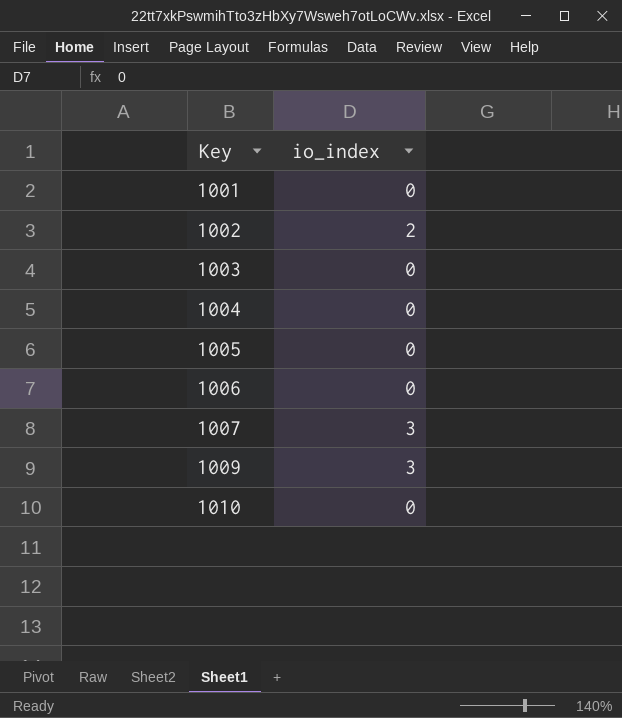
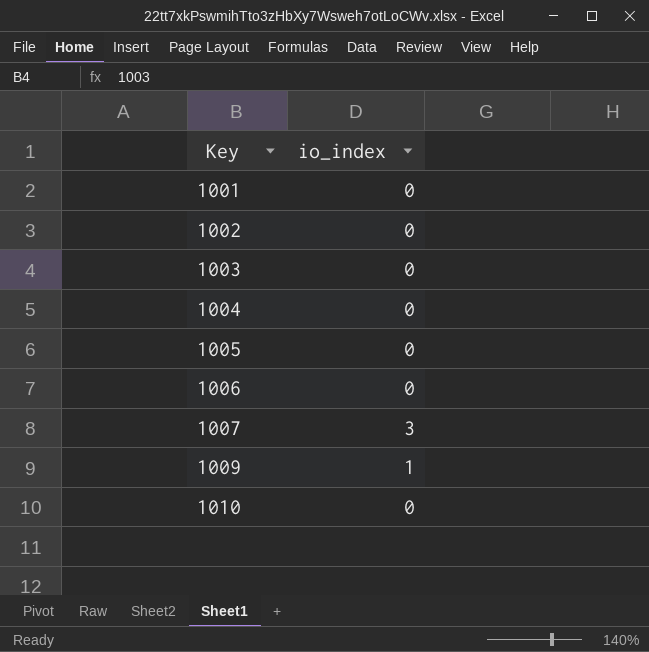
1002 | io_index: 2 -> 0
1009 | io_index: 3 -> 1

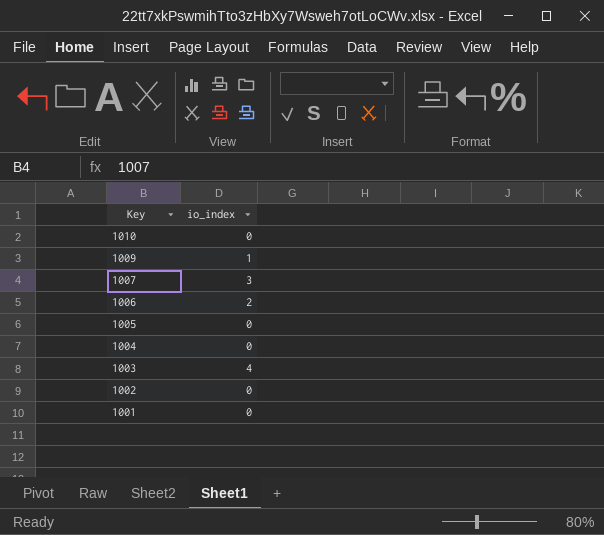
row order: Key ascending -> Key descending
1006 | io_index: 0 -> 2
1003 | io_index: 0 -> 4

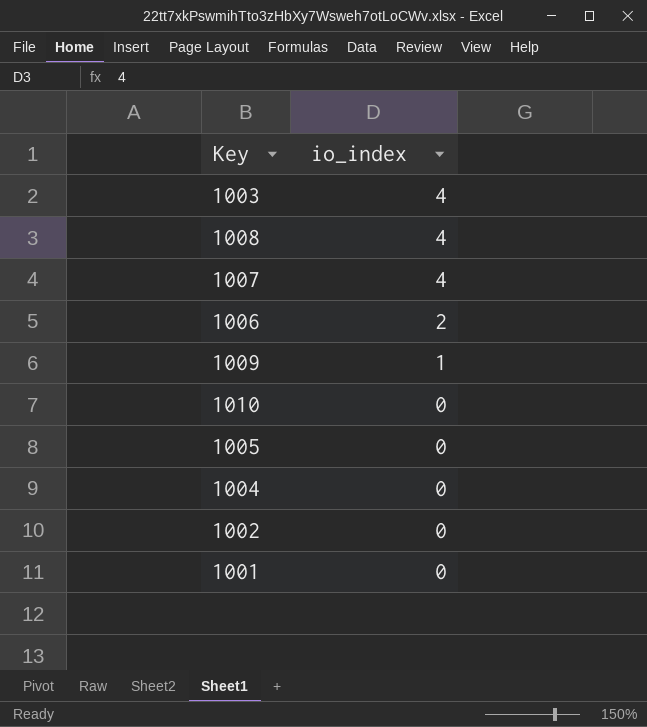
row order: Key descending -> io_index descending
row 1008: none -> 4
1007 | io_index: 3 -> 4

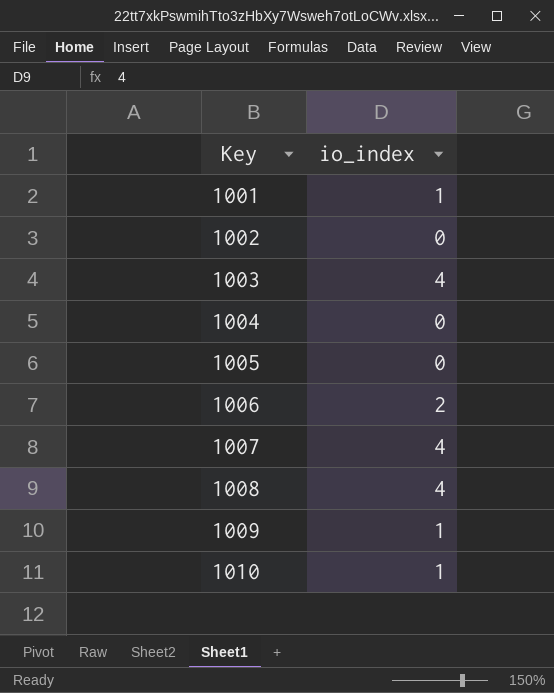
row order: io_index descending -> Key ascending
1001 | io_index: 0 -> 1
1010 | io_index: 0 -> 1

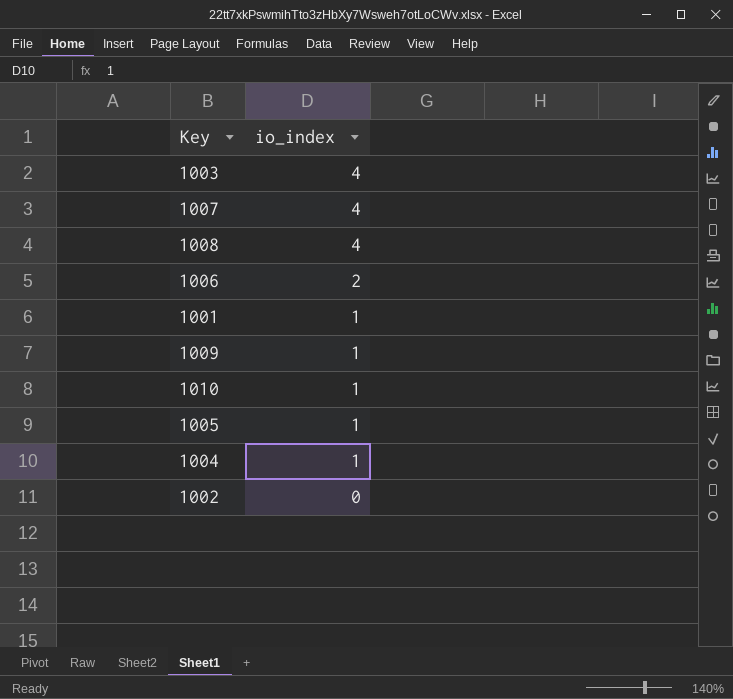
row order: Key ascending -> io_index descending
1005 | io_index: 0 -> 1
1004 | io_index: 0 -> 1

